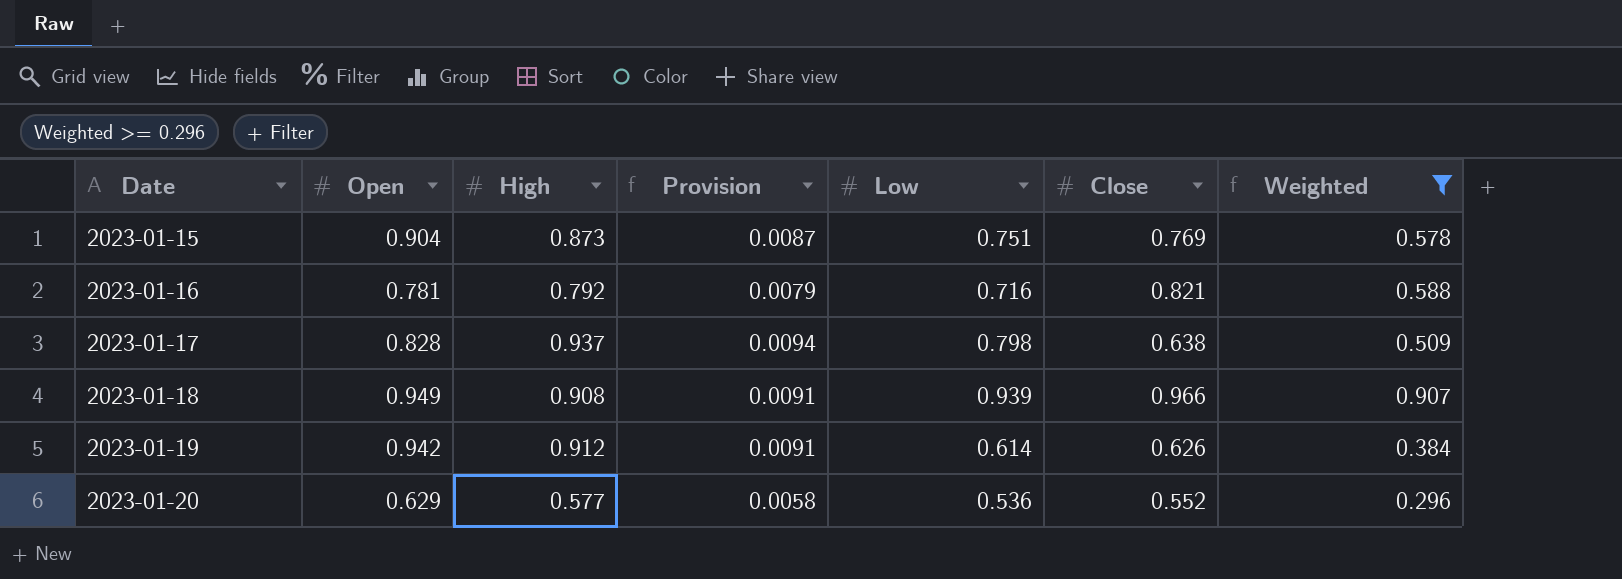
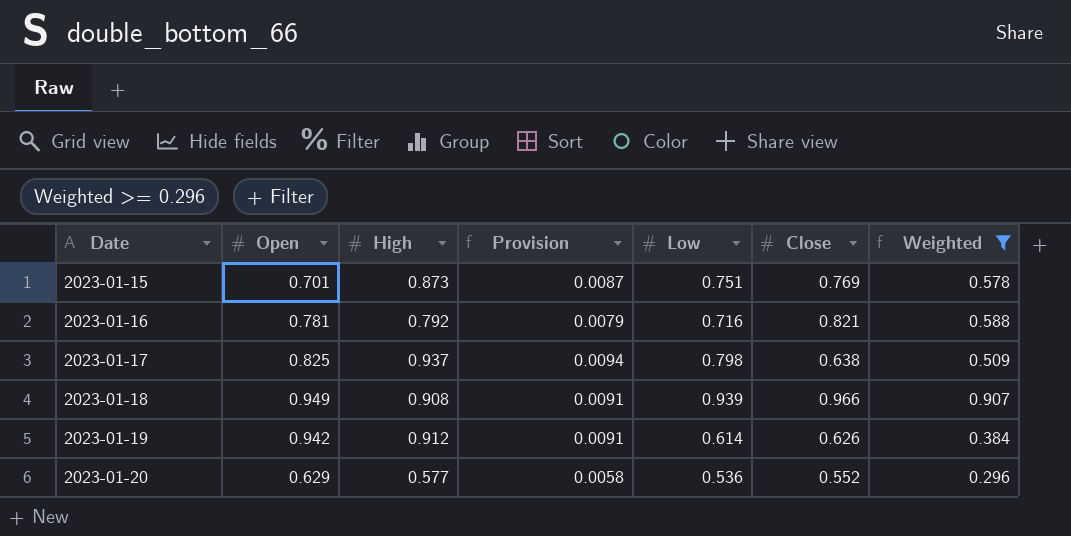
2023-01-15 | Open: 0.904 -> 0.701
2023-01-17 | Open: 0.828 -> 0.825

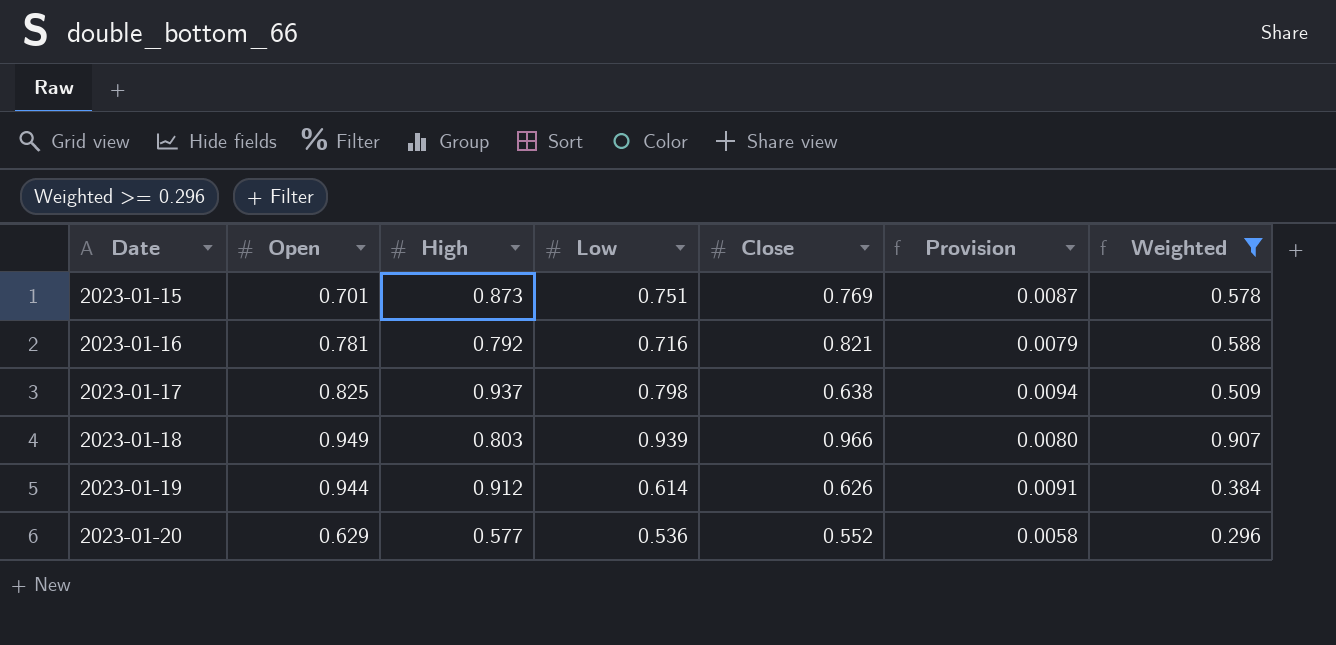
column Provision | position: 4 -> 6
2023-01-18 | High: 0.908 -> 0.803
2023-01-18 | Provision: 0.0091 -> 0.0080
2023-01-19 | Open: 0.942 -> 0.944

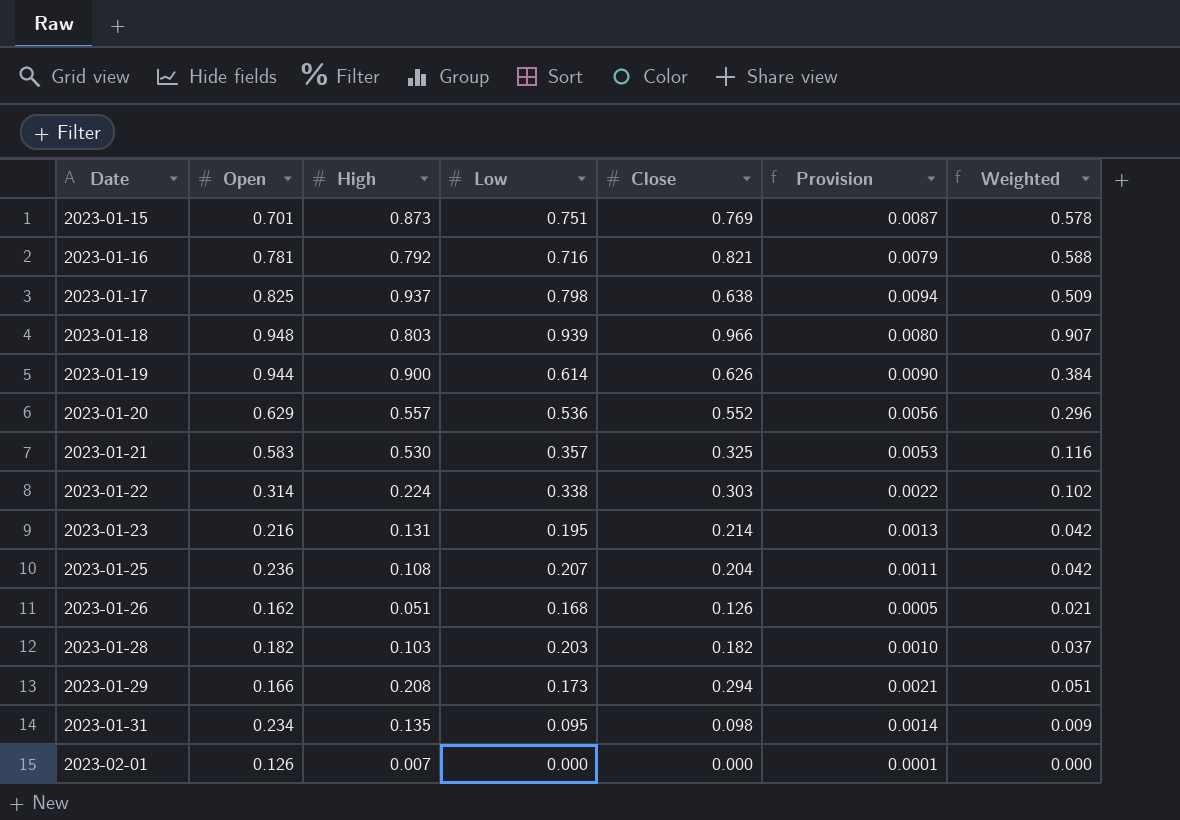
filter: Weighted >= 0.296 -> none
2023-01-18 | Open: 0.949 -> 0.948
2023-01-19 | High: 0.912 -> 0.900
2023-01-19 | Provision: 0.0091 -> 0.0090
2023-01-20 | High: 0.577 -> 0.557
2023-01-20 | Provision: 0.0058 -> 0.0056

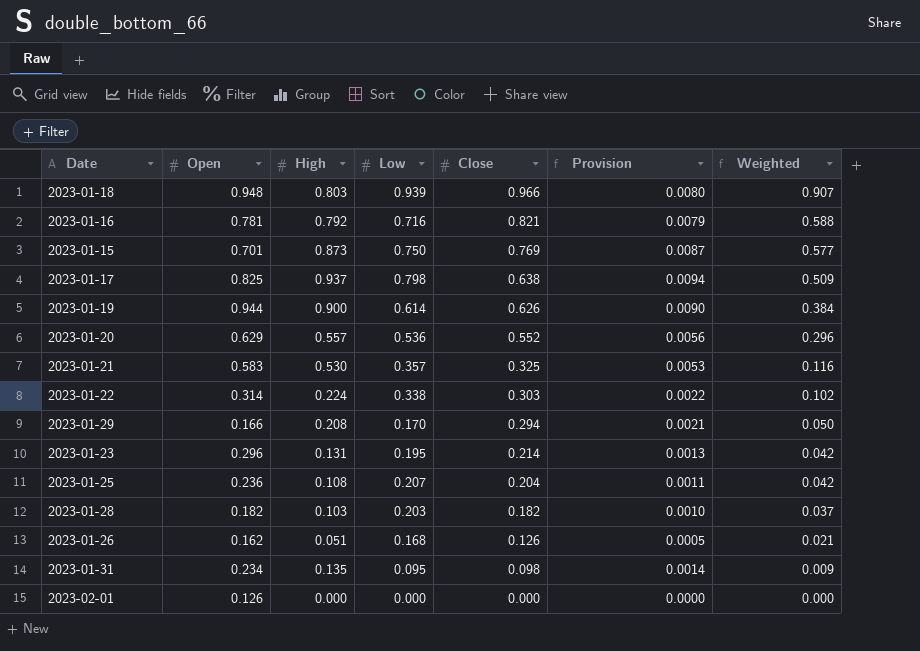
row order: Date ascending -> Close descending
2023-01-15 | Low: 0.751 -> 0.750
2023-01-15 | Weighted: 0.578 -> 0.577
2023-01-29 | Low: 0.173 -> 0.170
2023-01-29 | Weighted: 0.051 -> 0.050
2023-01-23 | Open: 0.216 -> 0.296
2023-02-01 | High: 0.007 -> 0.000
2023-02-01 | Provision: 0.0001 -> 0.0000

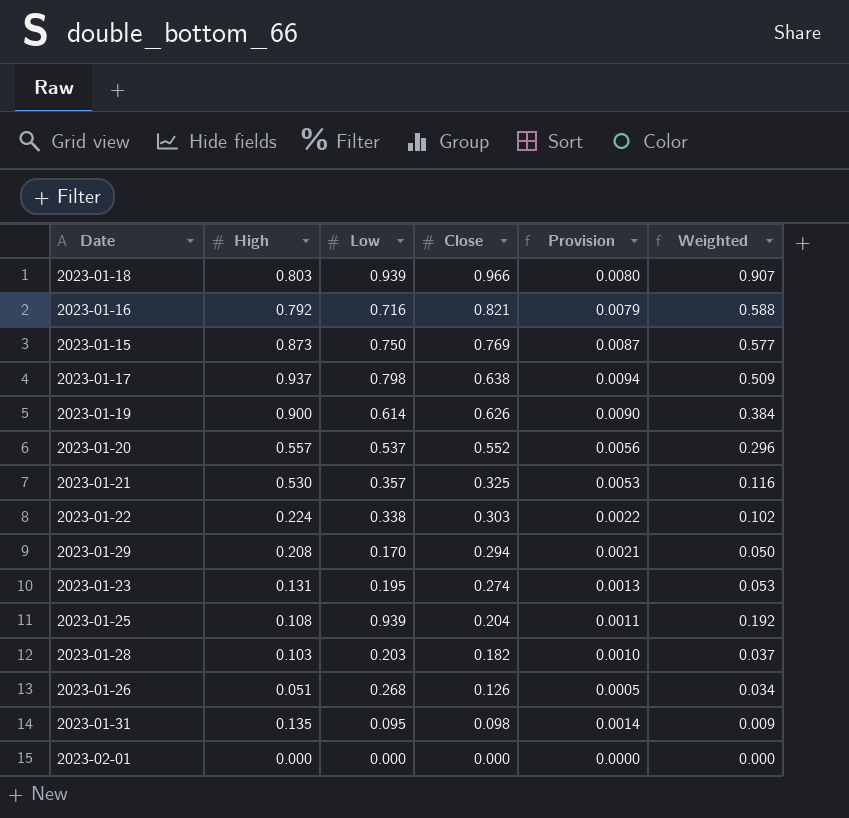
column Open | position: 2 -> none
2023-01-20 | Low: 0.536 -> 0.537
2023-01-23 | Close: 0.214 -> 0.274
2023-01-23 | Weighted: 0.042 -> 0.053
2023-01-25 | Low: 0.207 -> 0.939
2023-01-25 | Weighted: 0.042 -> 0.192
2023-01-26 | Low: 0.168 -> 0.268
2023-01-26 | Weighted: 0.021 -> 0.034

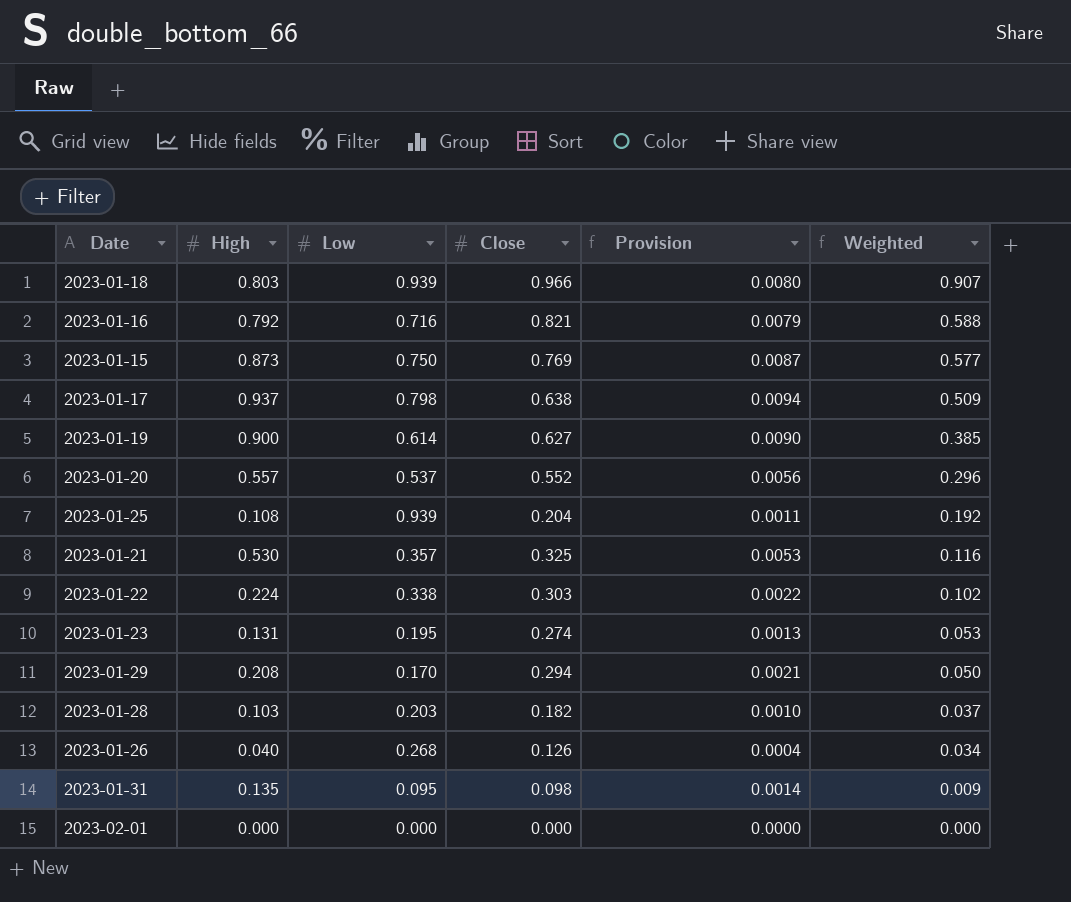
row order: Close descending -> Weighted descending
2023-01-19 | Close: 0.626 -> 0.627
2023-01-19 | Weighted: 0.384 -> 0.385
2023-01-26 | High: 0.051 -> 0.040
2023-01-26 | Provision: 0.0005 -> 0.0004

